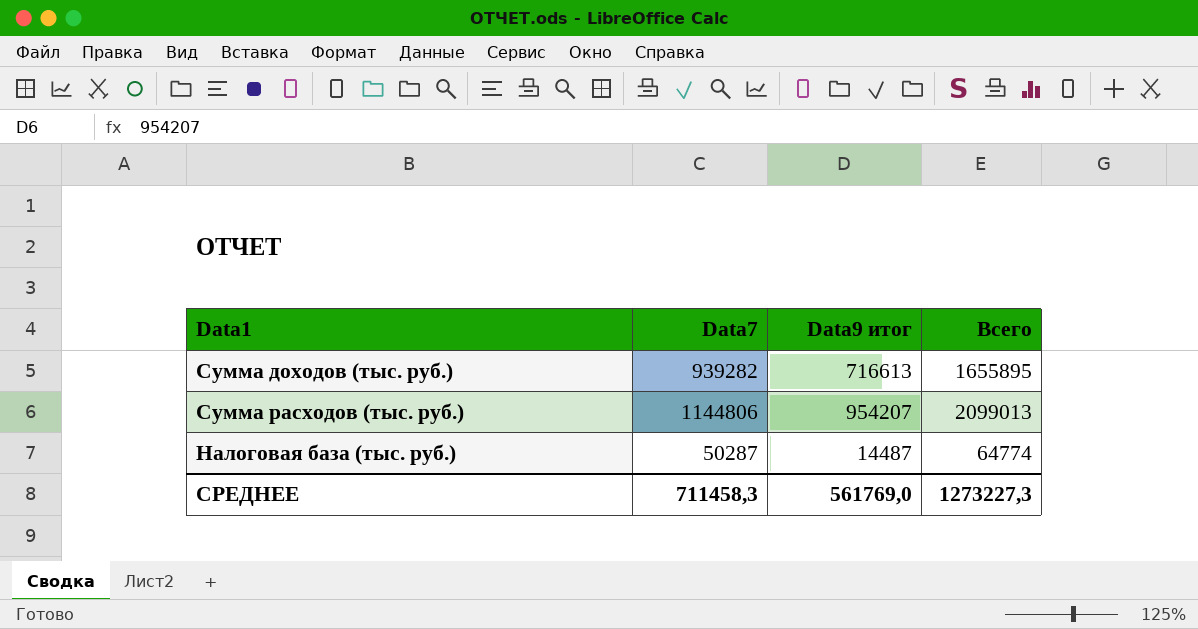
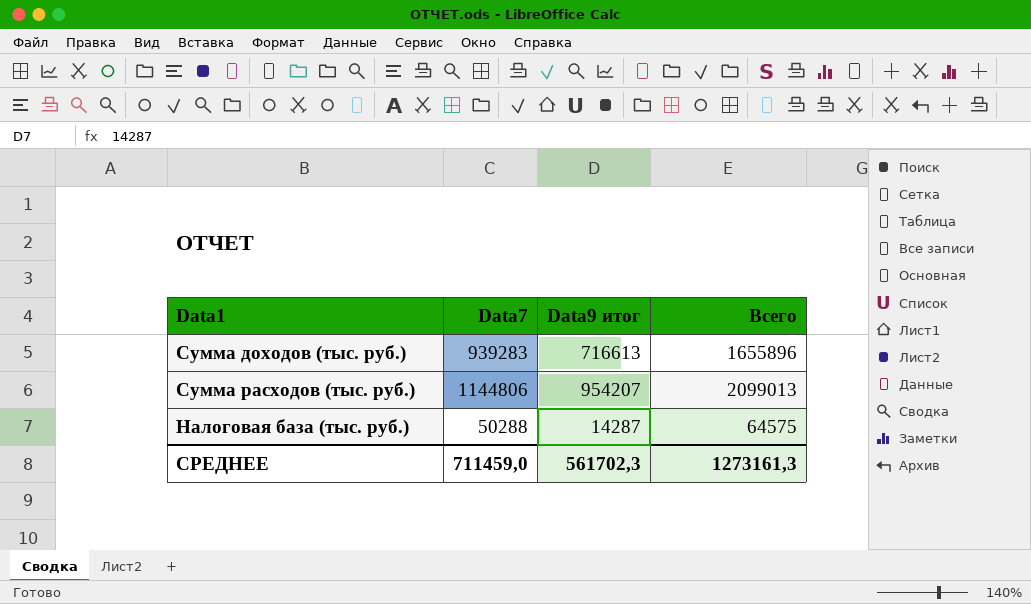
Сумма доходов (тыс. руб.) | Data7: 939282 -> 939283
Сумма доходов (тыс. руб.) | Всего: 1655895 -> 1655896
Налоговая база (тыс. руб.) | Data7: 50287 -> 50288
Налоговая база (тыс. руб.) | Data9 итог: 14487 -> 14287
Налоговая база (тыс. руб.) | Всего: 64774 -> 64575
СРЕДНЕЕ | Data7: 711458,3 -> 711459,0
СРЕДНЕЕ | Data9 итог: 561769,0 -> 561702,3
СРЕДНЕЕ | Всего: 1273227,3 -> 1273161,3

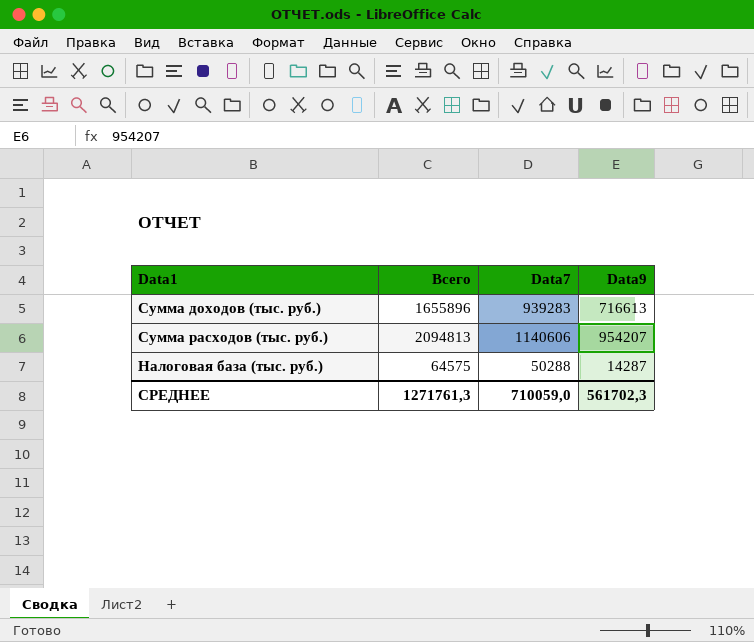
column Всего | position: 4 -> 2
column name: Data9 итог -> Data9
Сумма расходов (тыс. руб.) | Всего: 2099013 -> 2094813
Сумма расходов (тыс. руб.) | Data7: 1144806 -> 1140606
СРЕДНЕЕ | Всего: 1273161,3 -> 1271761,3
СРЕДНЕЕ | Data7: 711459,0 -> 710059,0

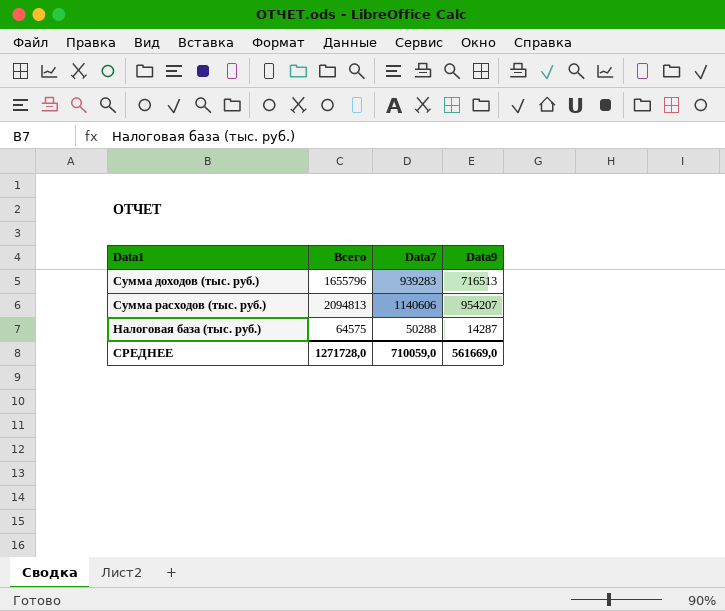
Сумма доходов (тыс. руб.) | Всего: 1655896 -> 1655796
Сумма доходов (тыс. руб.) | Data9: 716613 -> 716513
СРЕДНЕЕ | Всего: 1271761,3 -> 1271728,0
СРЕДНЕЕ | Data9: 561702,3 -> 561669,0

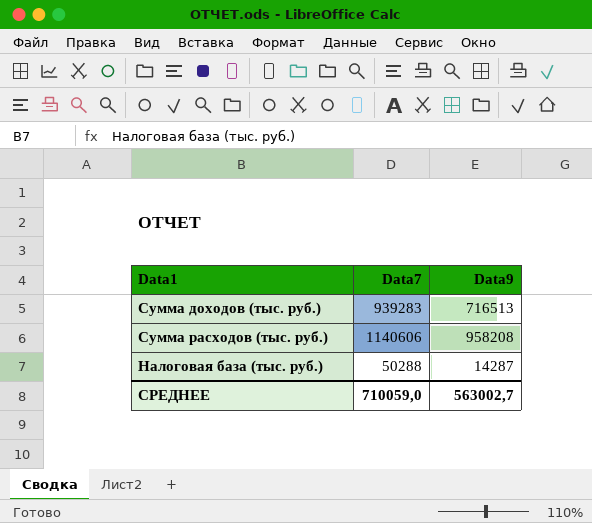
column Всего | formula: [Data7] + [Data9] -> none
Сумма расходов (тыс. руб.) | Data9: 954207 -> 958208
СРЕДНЕЕ | Data9: 561669,0 -> 563002,7

